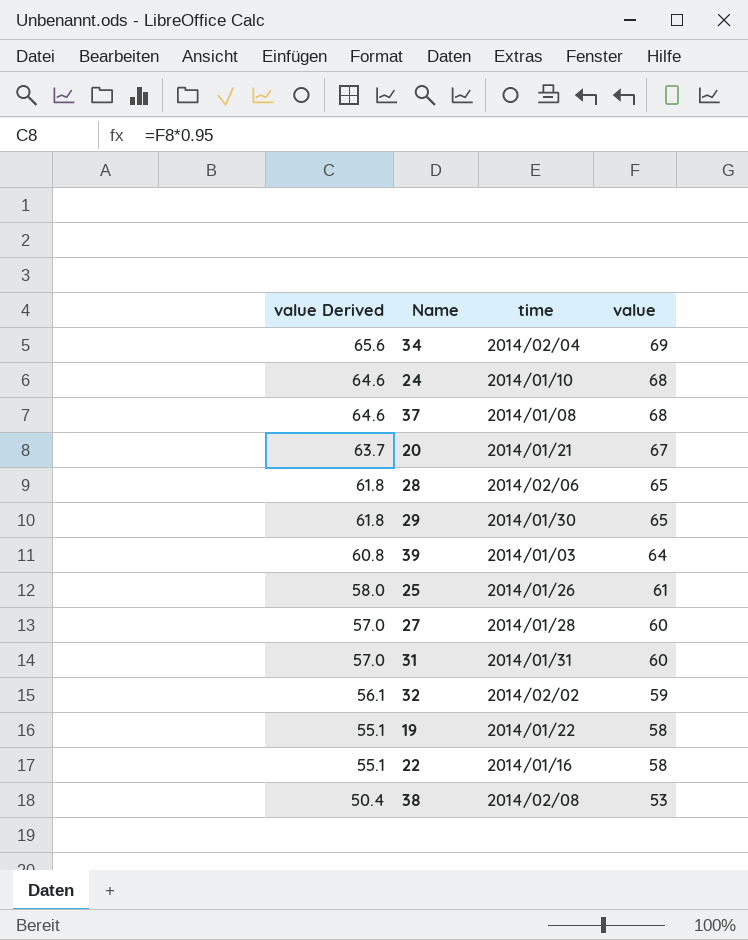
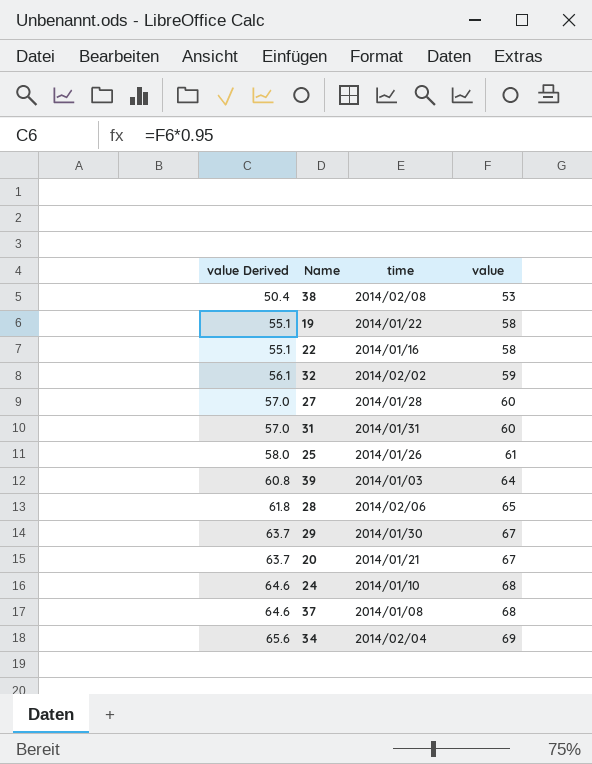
row order: value Derived descending -> value Derived ascending
29 | value Derived: 61.8 -> 63.7
29 | value: 65 -> 67

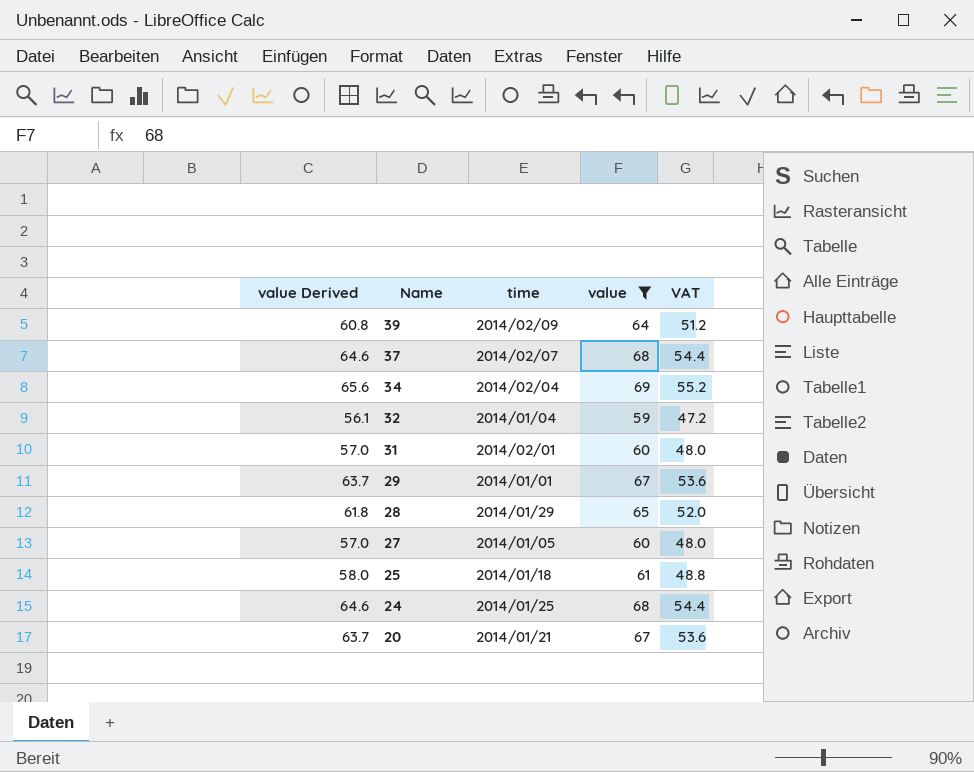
filter: none -> value >= 59
row order: value Derived ascending -> Name descending
column VAT | formula: none -> [value] * 0.8
39 | time: 2014/01/03 -> 2014/02/09
37 | time: 2014/01/08 -> 2014/02/07
32 | time: 2014/02/02 -> 2014/01/04
31 | time: 2014/01/31 -> 2014/02/01
29 | time: 2014/01/30 -> 2014/01/01
28 | time: 2014/02/06 -> 2014/01/29
27 | time: 2014/01/28 -> 2014/01/05
25 | time: 2014/01/26 -> 2014/01/18
24 | time: 2014/01/10 -> 2014/01/25

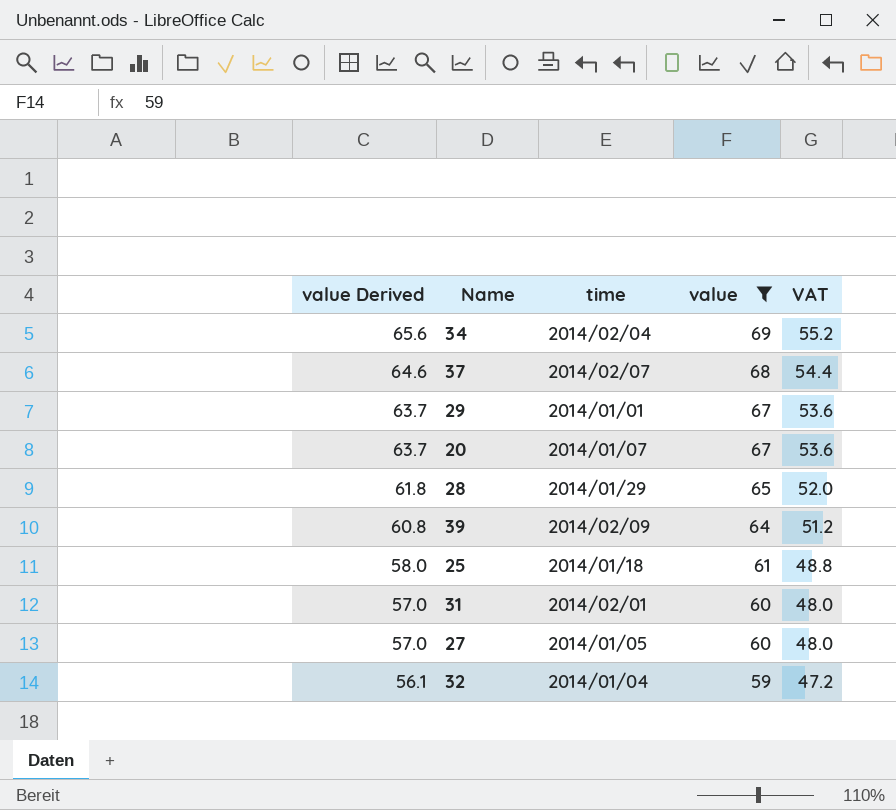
row order: Name descending -> value Derived descending
row 24: 64.6 | 2014/01/25 | 68 | 54.4 -> none
20 | time: 2014/01/21 -> 2014/01/07

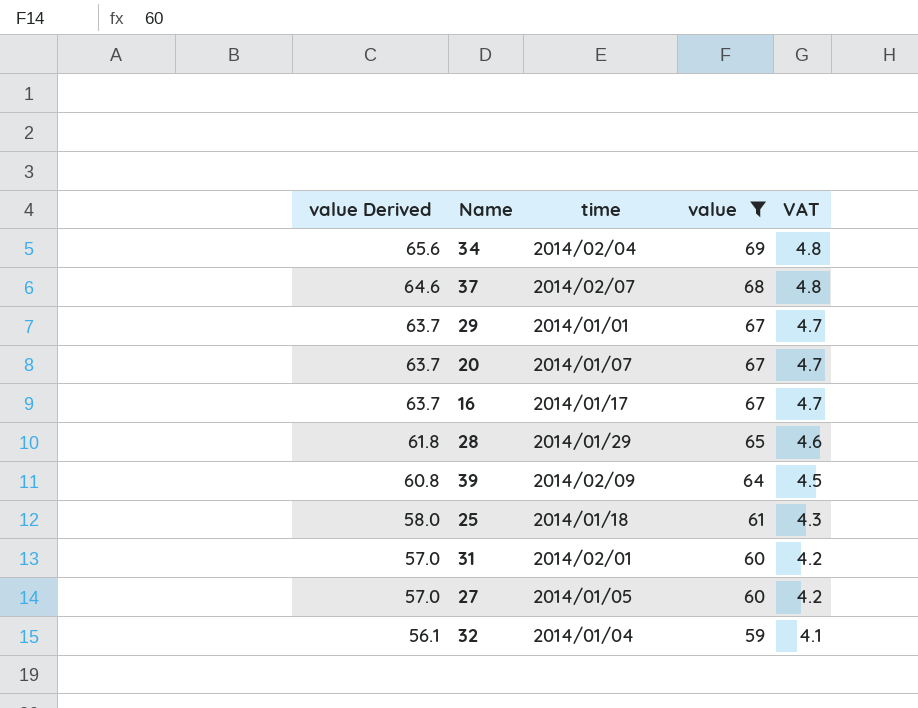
column VAT | formula: [value] * 0.8 -> [value] * 0.07
row 16: none -> 63.7 | 2014/01/17 | 67 | 4.7

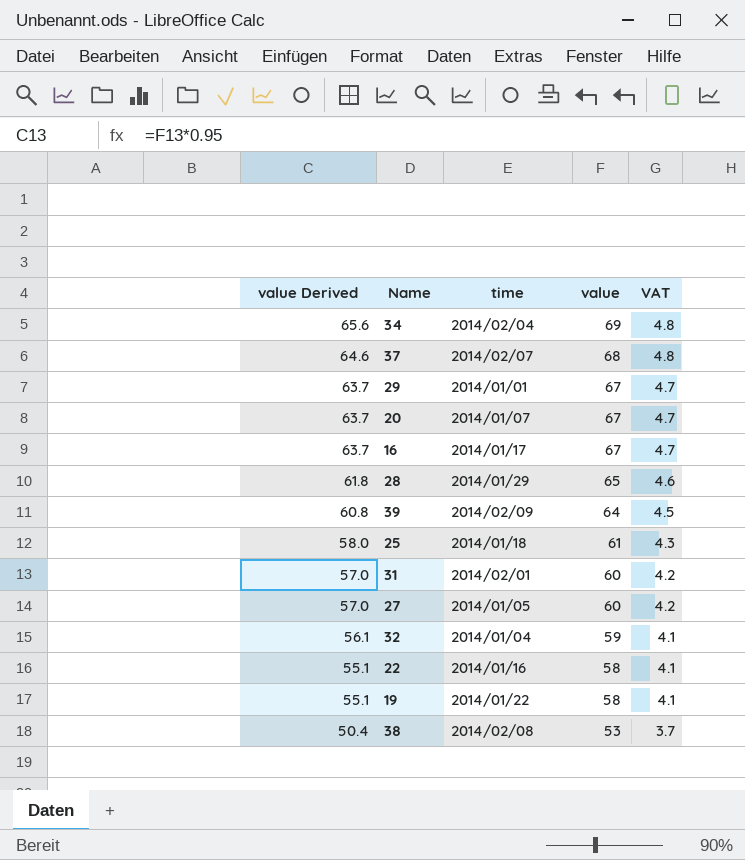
filter: value >= 59 -> none

